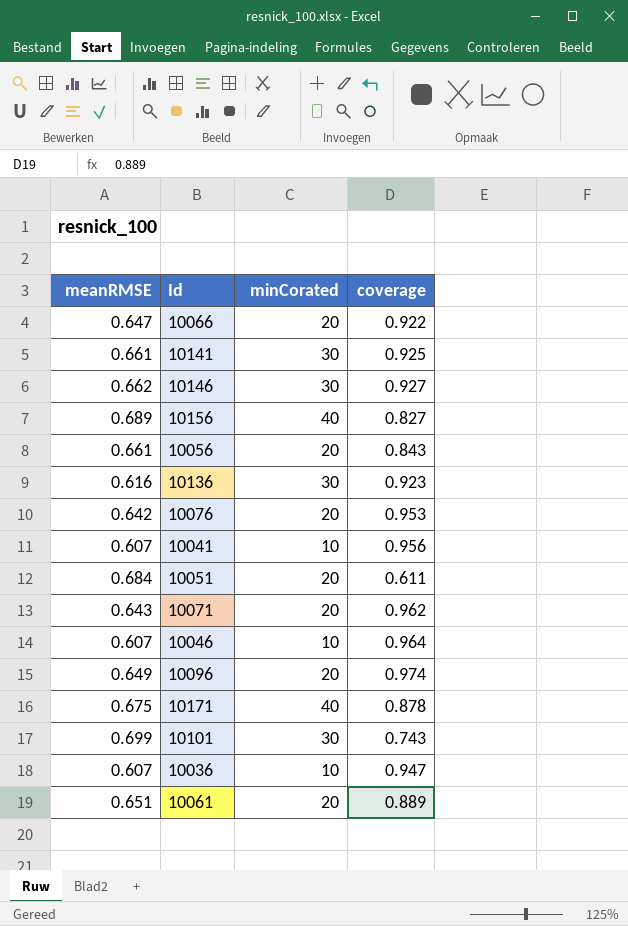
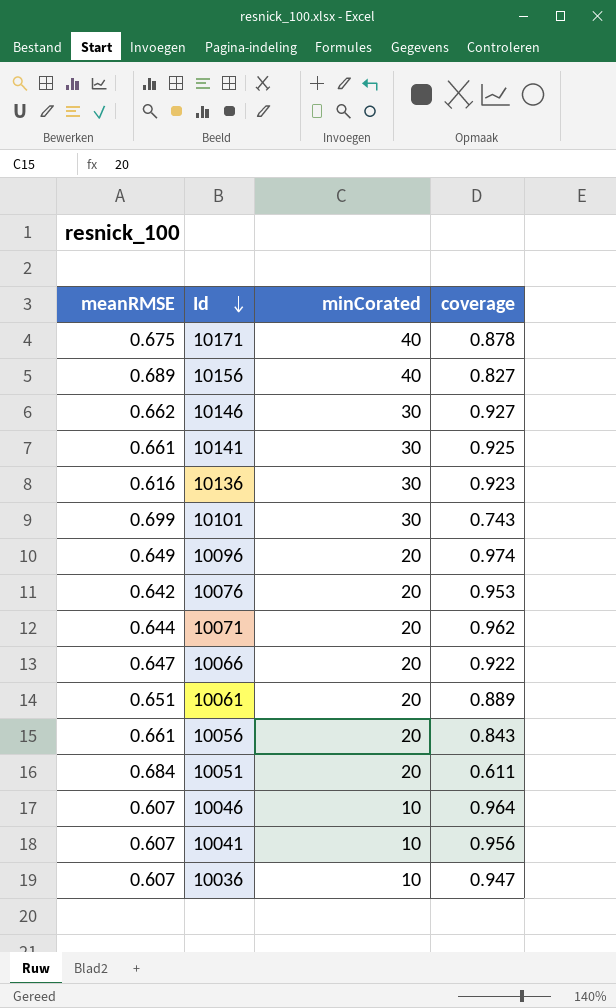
row order: none -> Id descending
10071 | meanRMSE: 0.643 -> 0.644

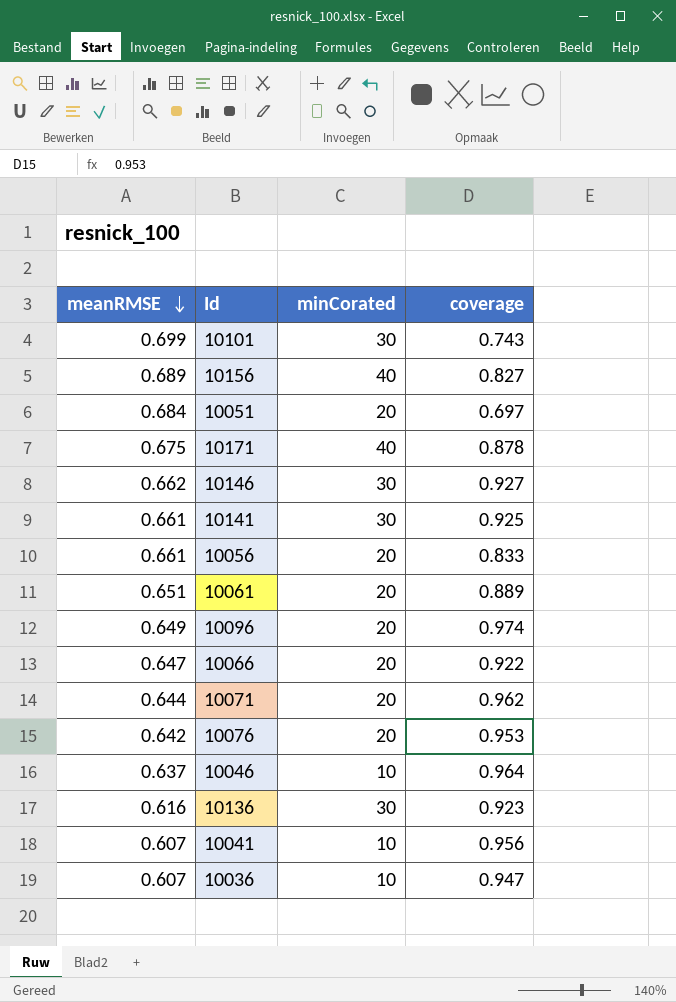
row order: Id descending -> meanRMSE descending
10051 | coverage: 0.611 -> 0.697
10056 | coverage: 0.843 -> 0.833
10046 | meanRMSE: 0.607 -> 0.637

